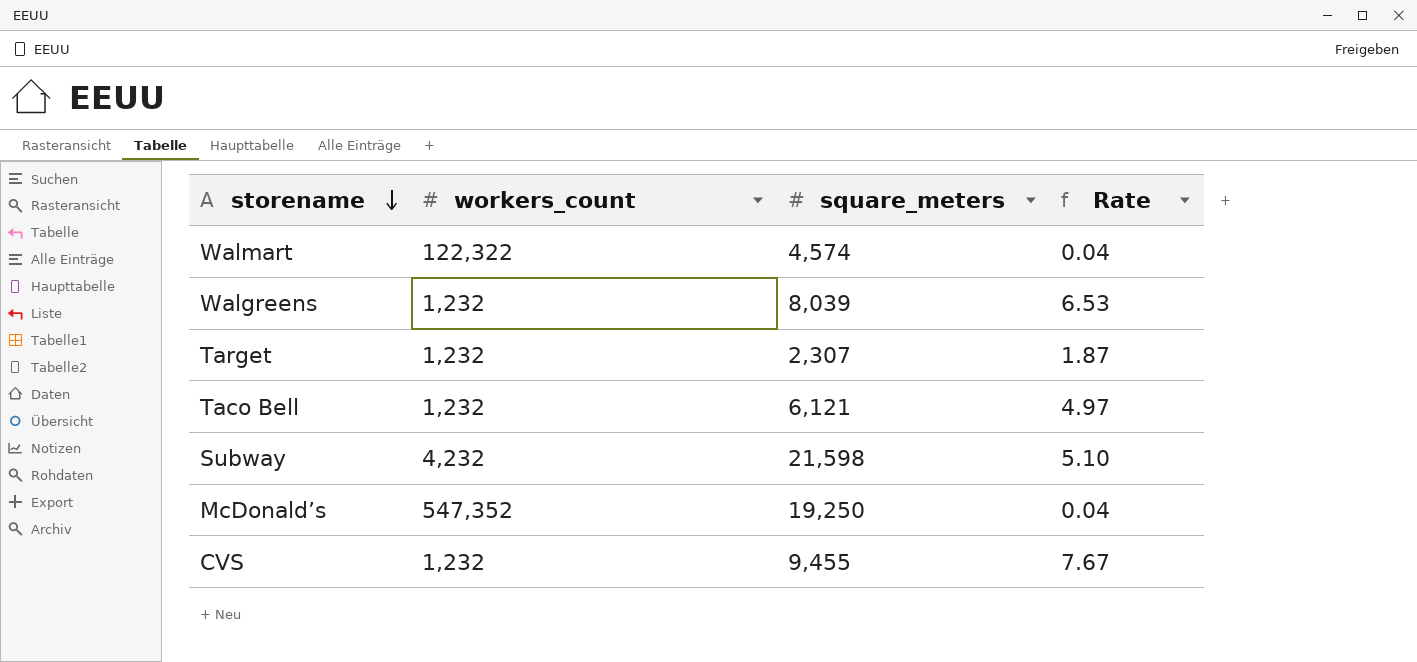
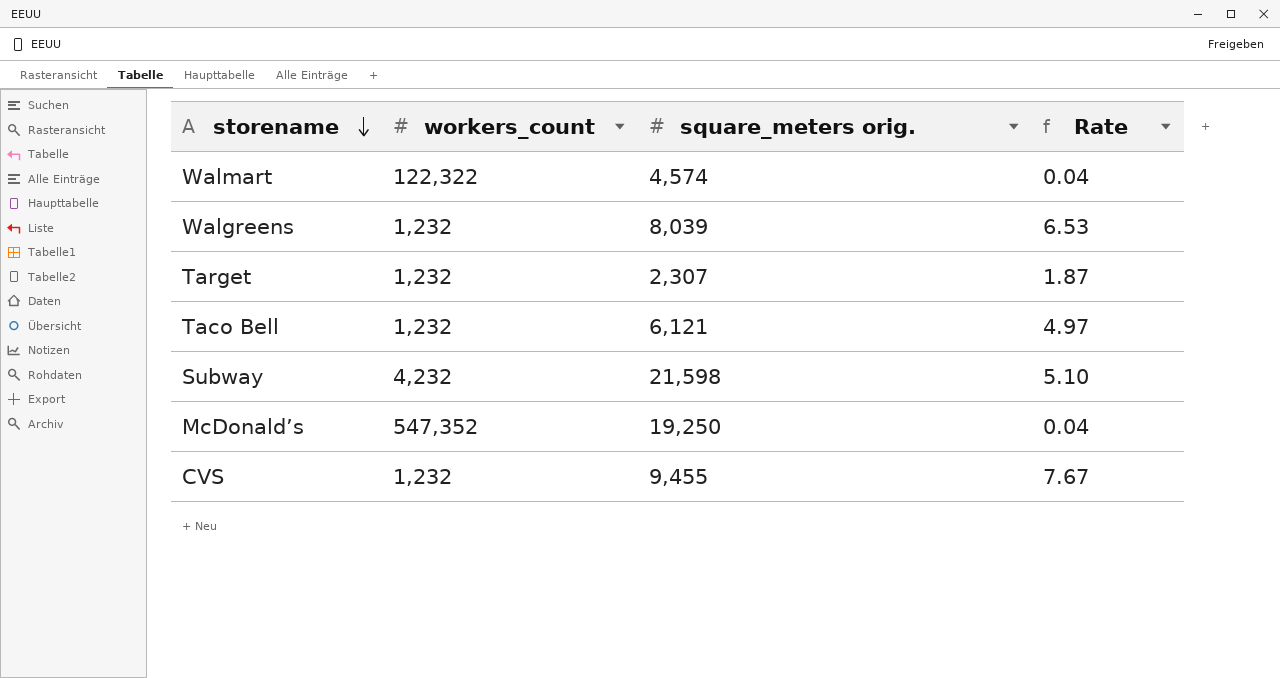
column name: square_meters -> square_meters orig.

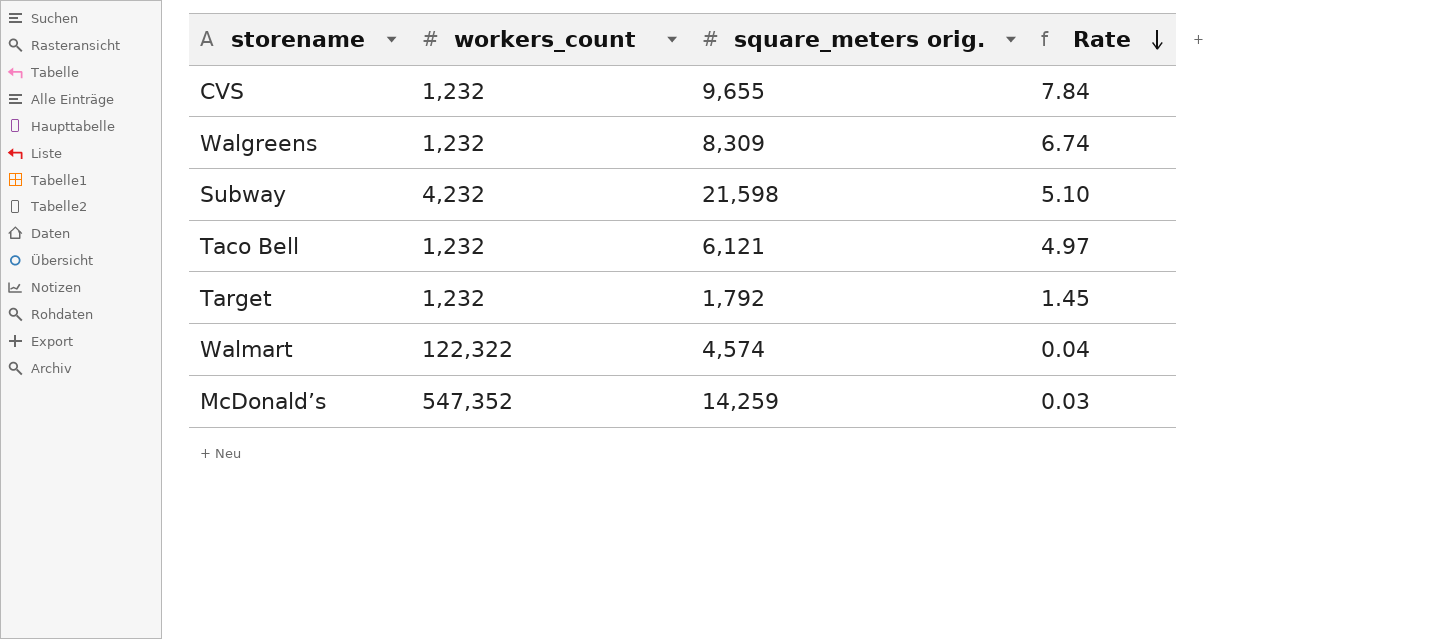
row order: storename descending -> Rate descending
CVS | square_meters orig.: 9,455 -> 9,655
CVS | Rate: 7.67 -> 7.84
Walgreens | square_meters orig.: 8,039 -> 8,309
Walgreens | Rate: 6.53 -> 6.74
Target | square_meters orig.: 2,307 -> 1,792
Target | Rate: 1.87 -> 1.45
McDonald’s | square_meters orig.: 19,250 -> 14,259
McDonald’s | Rate: 0.04 -> 0.03

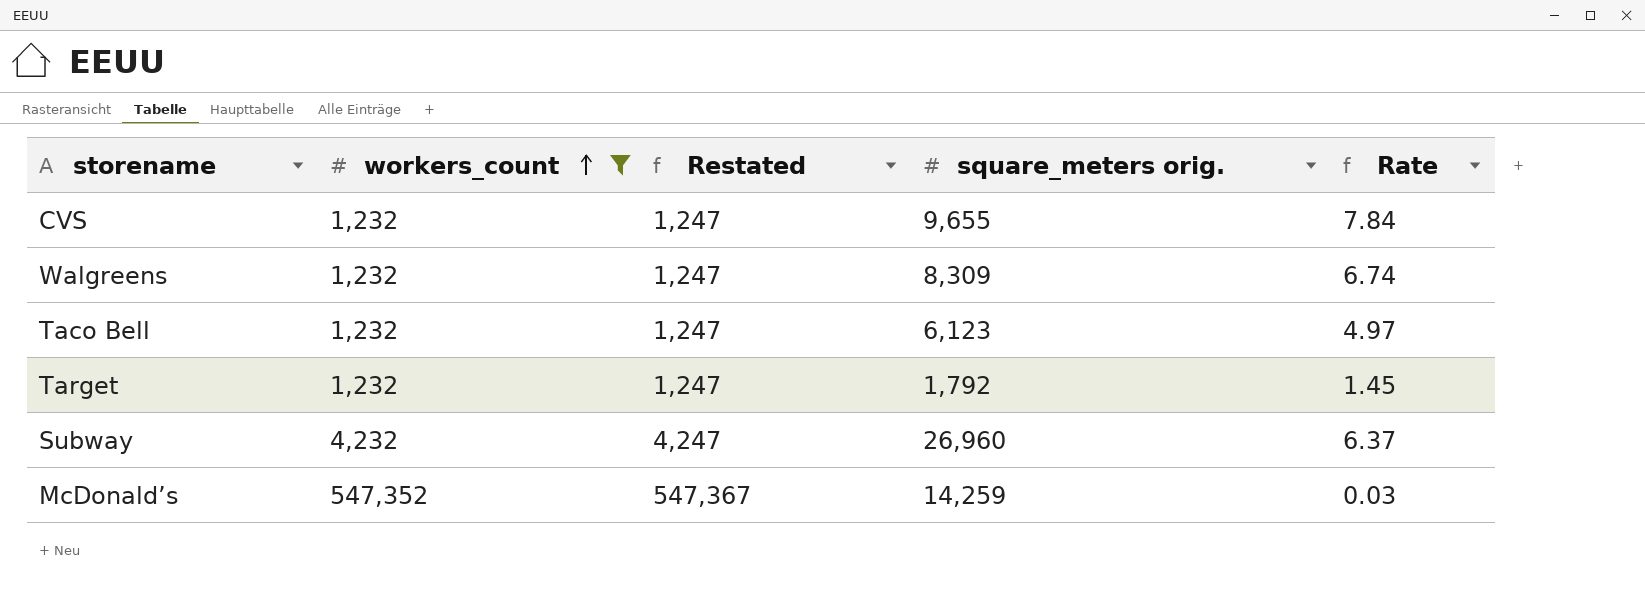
filter: none -> workers_count != 122,322
row order: Rate descending -> workers_count ascending
column Restated | formula: none -> [workers_count] + 15
Taco Bell | square_meters orig.: 6,121 -> 6,123
Subway | square_meters orig.: 21,598 -> 26,960
Subway | Rate: 5.10 -> 6.37

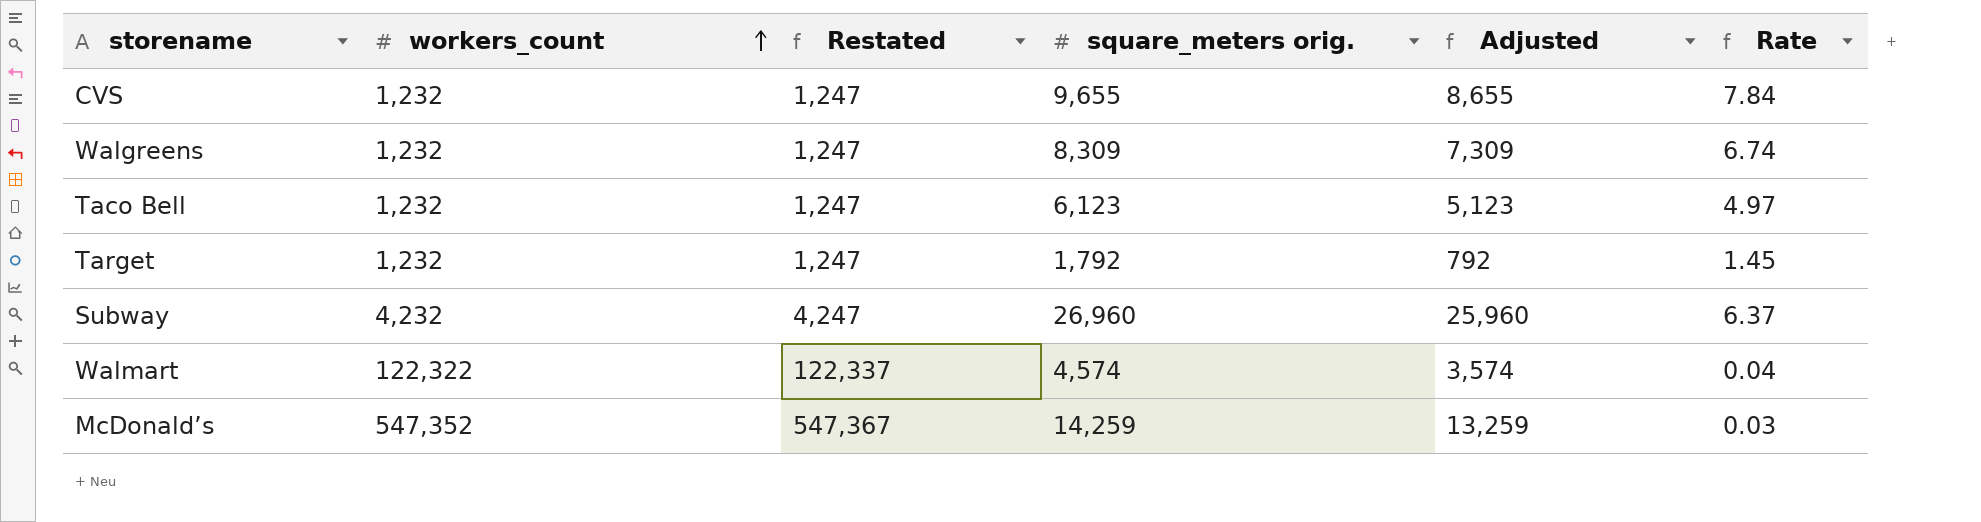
filter: workers_count != 122,322 -> none
column Adjusted | formula: none -> [square_meters orig.] - 1000

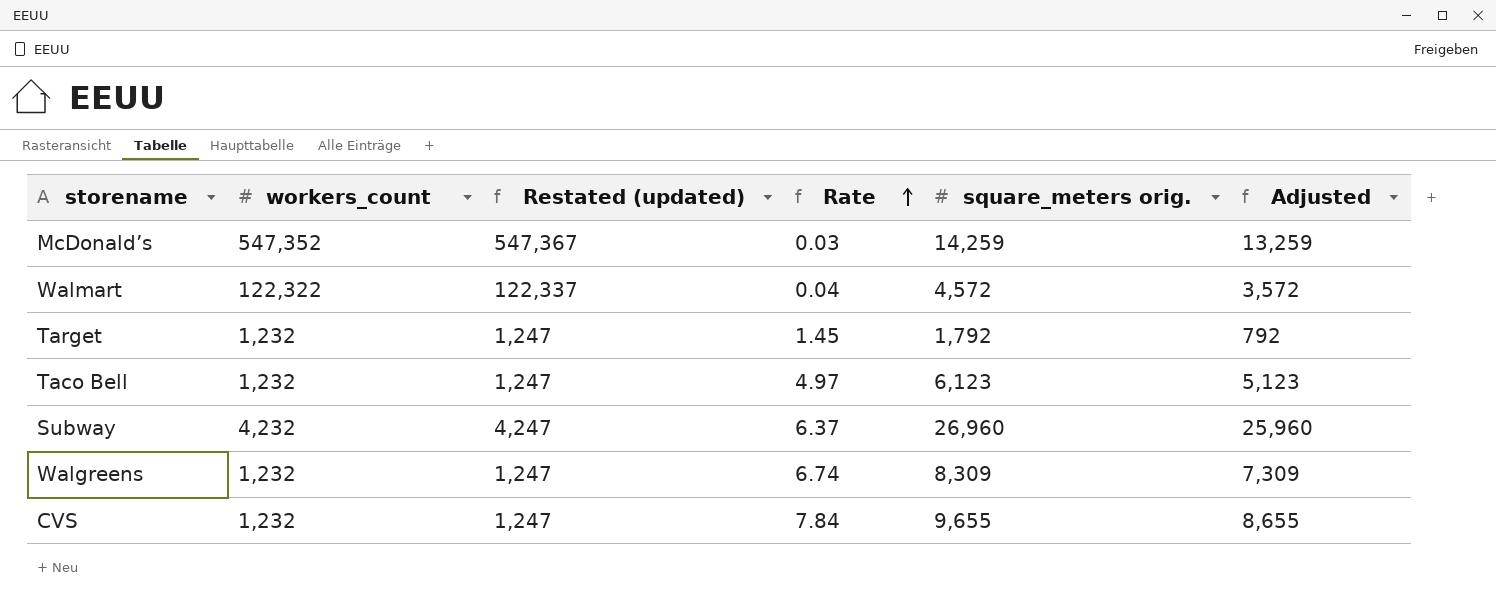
row order: workers_count ascending -> Rate ascending
column name: Restated -> Restated (updated)
column Rate | position: 6 -> 4
Walmart | square_meters orig.: 4,574 -> 4,572
Walmart | Adjusted: 3,574 -> 3,572

